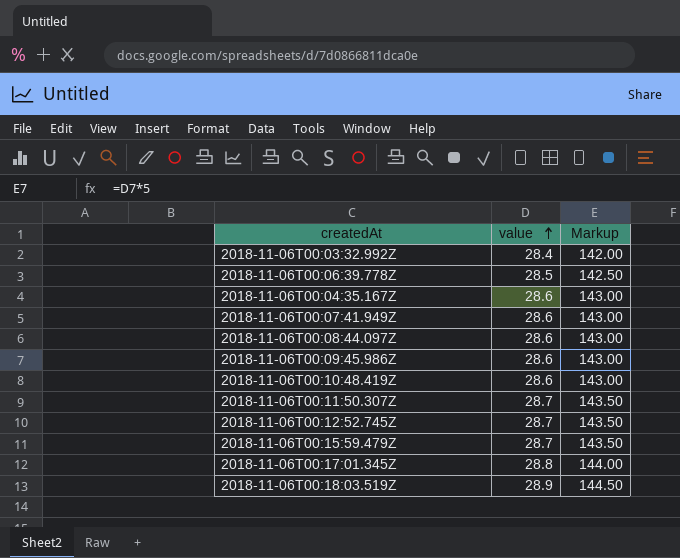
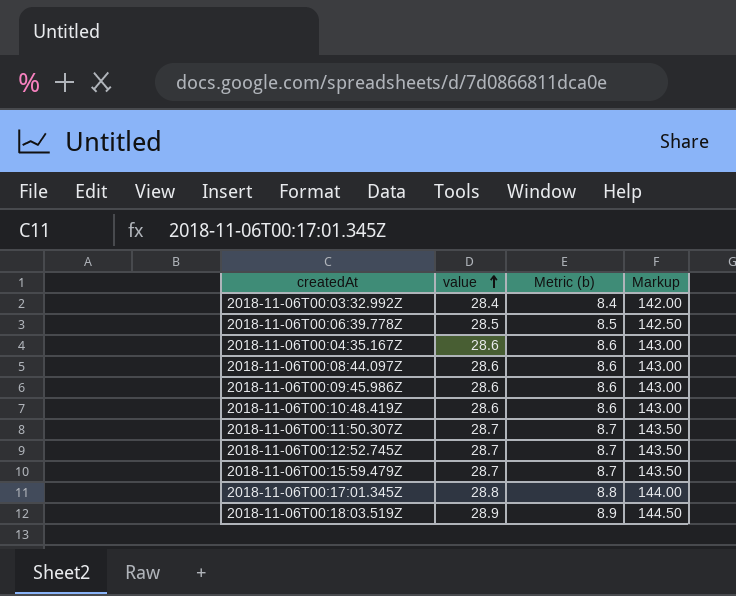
column Metric (b) | formula: none -> [value] - 20
row 2018-11-06T00:07:41.949Z: 28.6 | 143.00 -> none

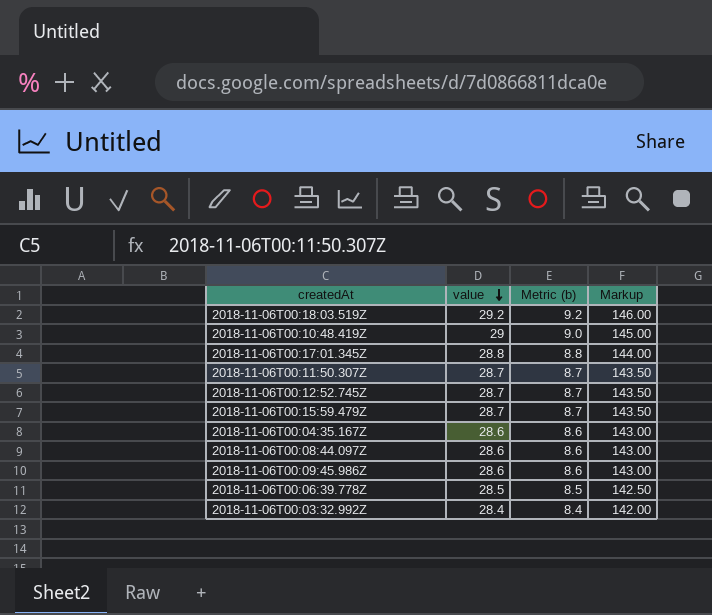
row order: value ascending -> value descending
2018-11-06T00:18:03.519Z | value: 28.9 -> 29.2
2018-11-06T00:18:03.519Z | Metric (b): 8.9 -> 9.2
2018-11-06T00:18:03.519Z | Markup: 144.50 -> 146.00
2018-11-06T00:10:48.419Z | value: 28.6 -> 29
2018-11-06T00:10:48.419Z | Metric (b): 8.6 -> 9.0
2018-11-06T00:10:48.419Z | Markup: 143.00 -> 145.00

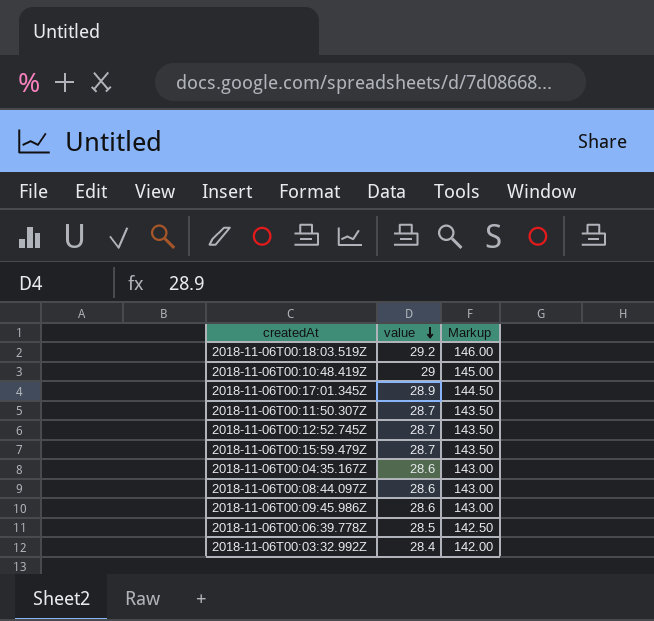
column Metric (b) | formula: [value] - 20 -> none
2018-11-06T00:17:01.345Z | value: 28.8 -> 28.9
2018-11-06T00:17:01.345Z | Markup: 144.00 -> 144.50

